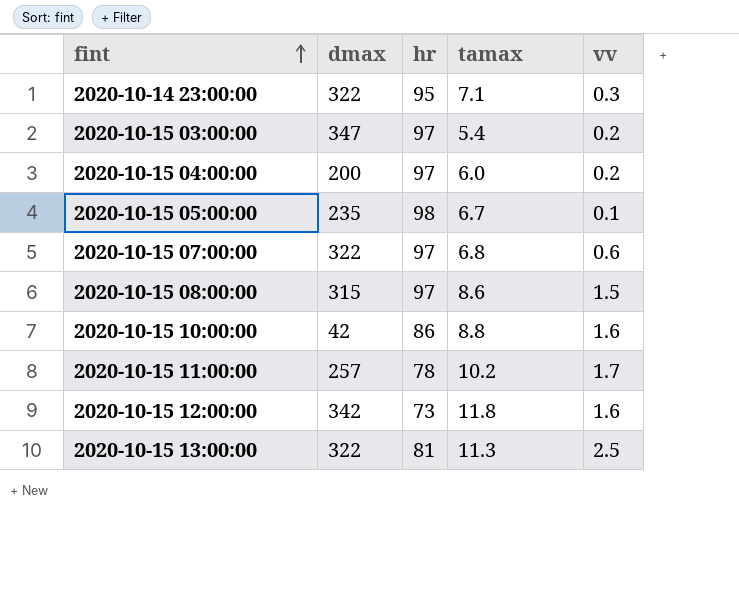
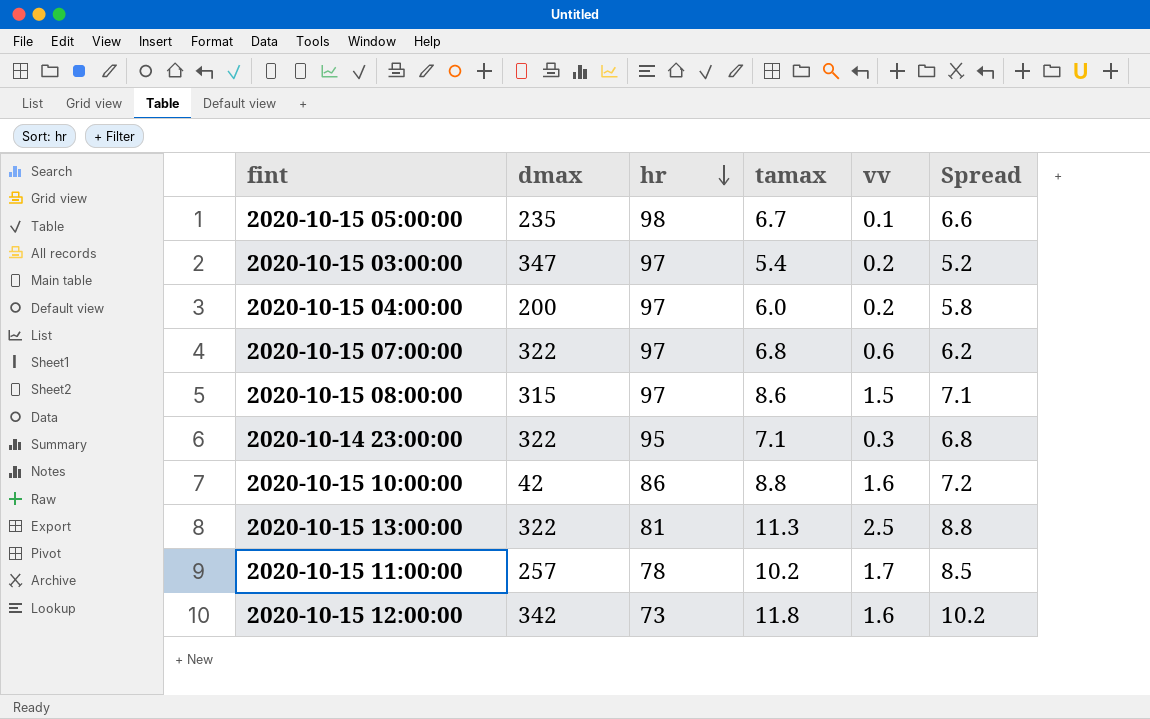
row order: fint ascending -> hr descending
column Spread | formula: none -> [tamax] - [vv]

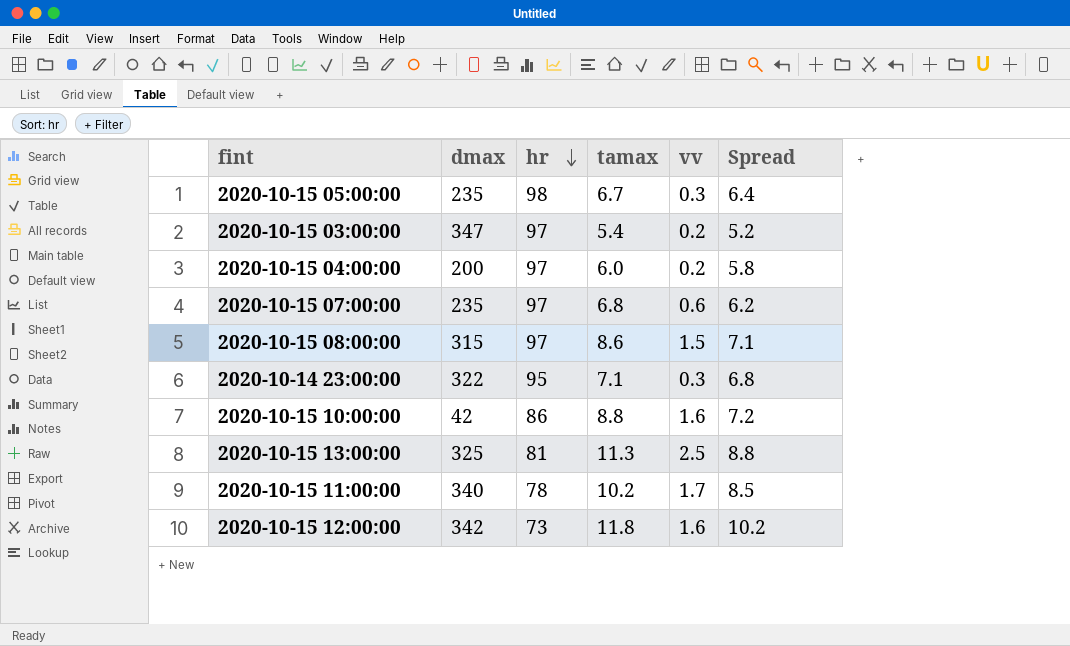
2020-10-15 05:00:00 | vv: 0.1 -> 0.3
2020-10-15 05:00:00 | Spread: 6.6 -> 6.4
2020-10-15 07:00:00 | dmax: 322 -> 235
2020-10-15 13:00:00 | dmax: 322 -> 325
2020-10-15 11:00:00 | dmax: 257 -> 340

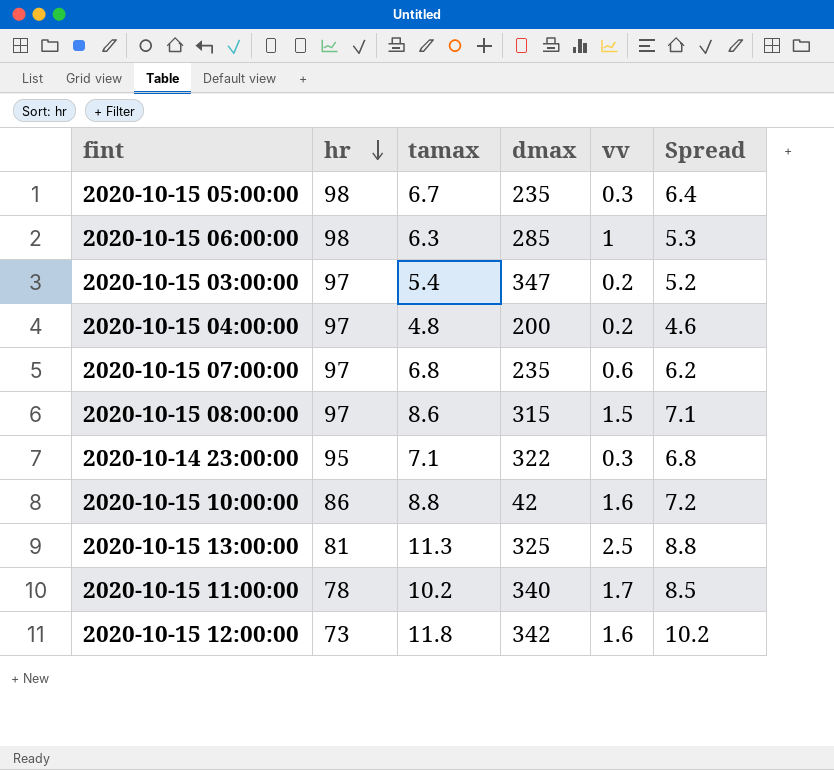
column dmax | position: 2 -> 4
row 2020-10-15 06:00:00: none -> 98 | 6.3 | 285 | 1 | 5.3
2020-10-15 04:00:00 | tamax: 6.0 -> 4.8
2020-10-15 04:00:00 | Spread: 5.8 -> 4.6

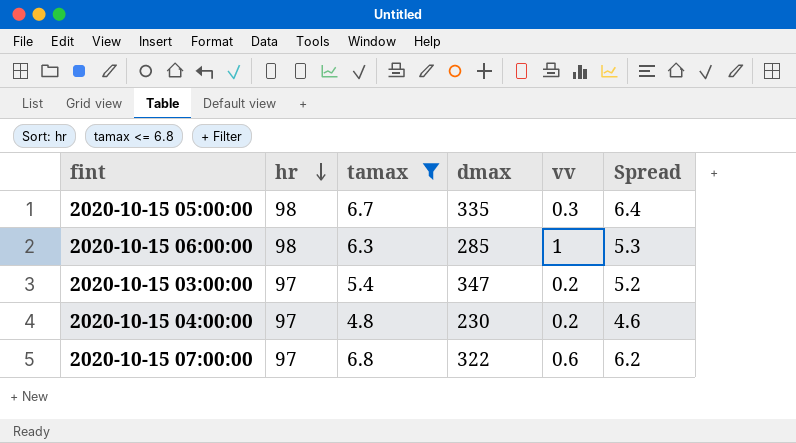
filter: none -> tamax <= 6.8
2020-10-15 05:00:00 | dmax: 235 -> 335
2020-10-15 04:00:00 | dmax: 200 -> 230
2020-10-15 07:00:00 | dmax: 235 -> 322

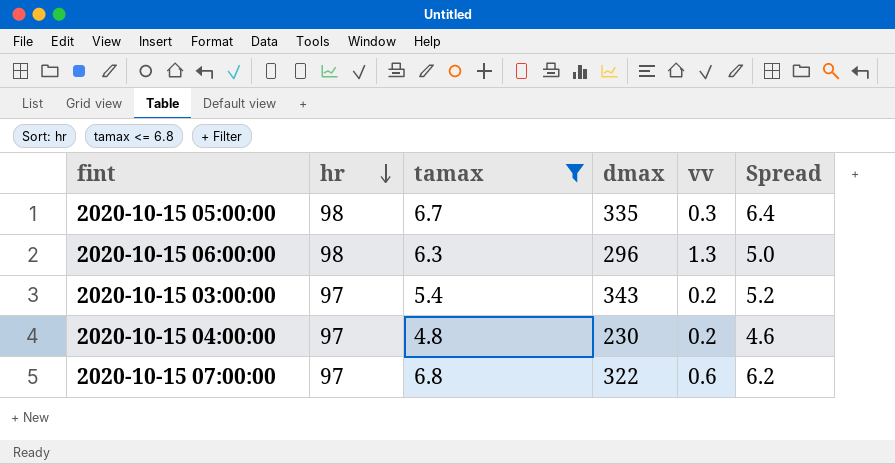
2020-10-15 06:00:00 | dmax: 285 -> 296
2020-10-15 06:00:00 | vv: 1 -> 1.3
2020-10-15 06:00:00 | Spread: 5.3 -> 5.0
2020-10-15 03:00:00 | dmax: 347 -> 343

